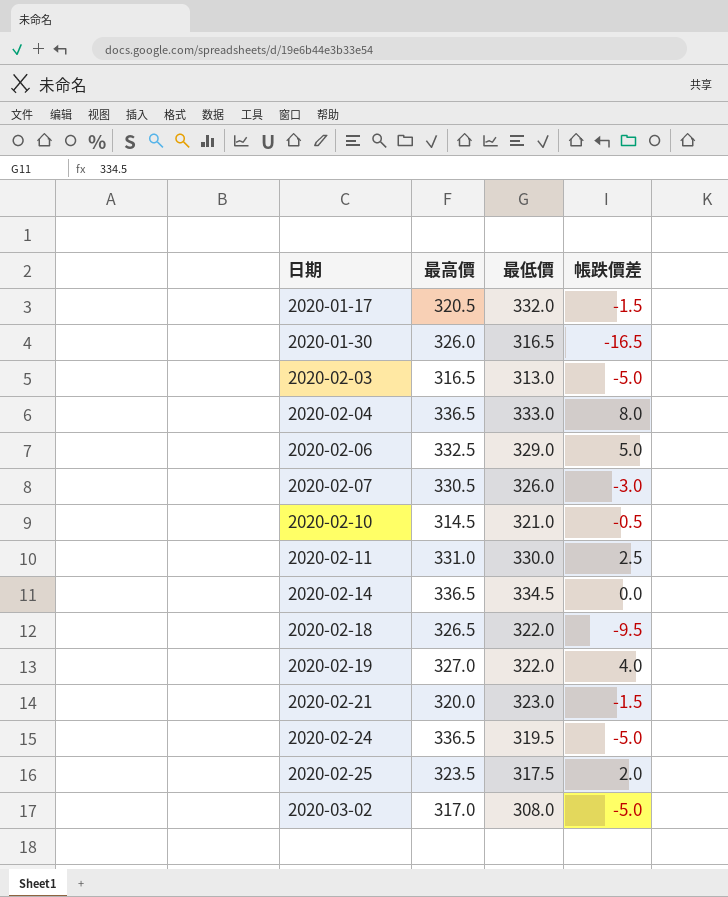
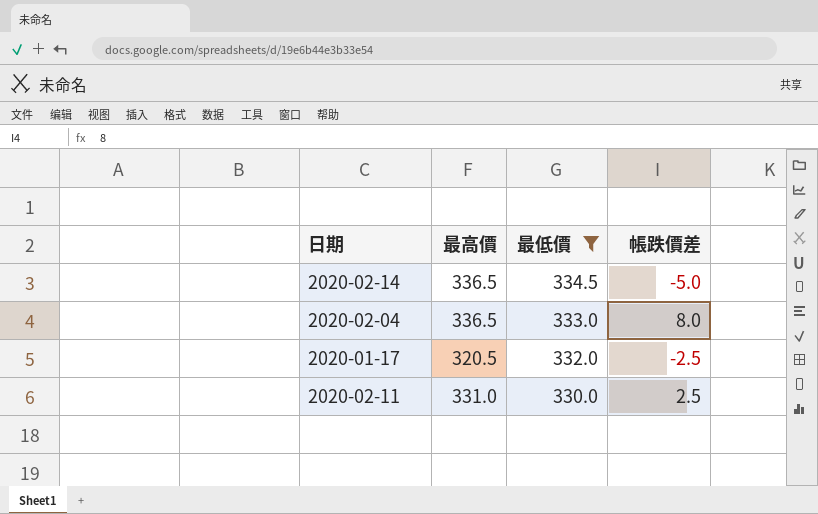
filter: none -> 最低價 >= 330.0
row order: 日期 ascending -> 最低價 descending
2020-02-14 | 帳跌價差: 0.0 -> -5.0
2020-01-17 | 帳跌價差: -1.5 -> -2.5

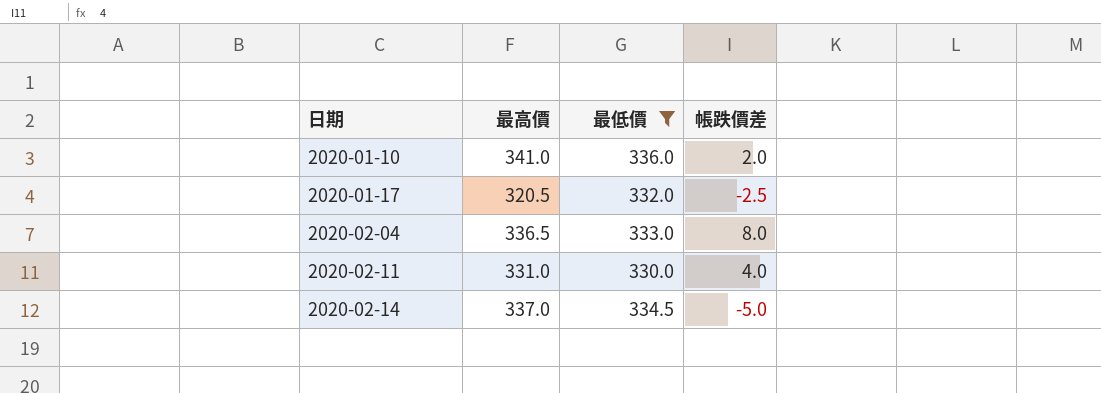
row order: 最低價 descending -> 日期 ascending
row 2020-01-10: none -> 341.0 | 336.0 | 2.0
2020-02-11 | 帳跌價差: 2.5 -> 4.0
2020-02-14 | 最高價: 336.5 -> 337.0

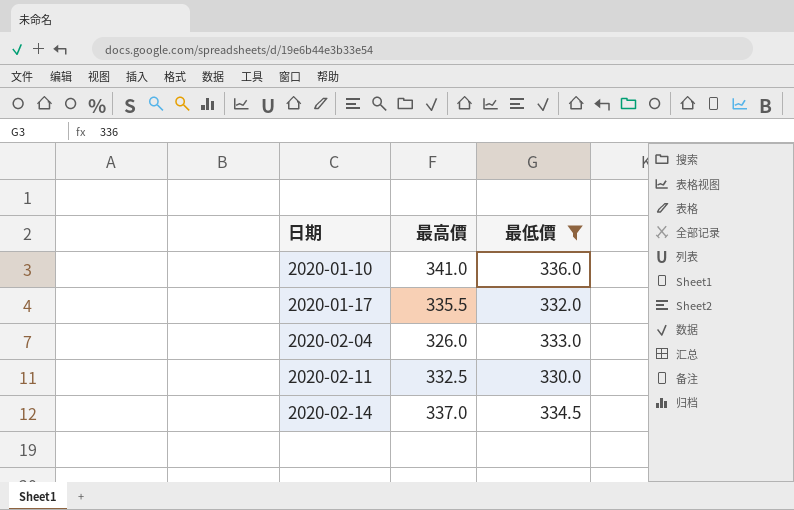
column 帳跌價差 | position: 4 -> none
2020-01-17 | 最高價: 320.5 -> 335.5
2020-02-04 | 最高價: 336.5 -> 326.0
2020-02-11 | 最高價: 331.0 -> 332.5

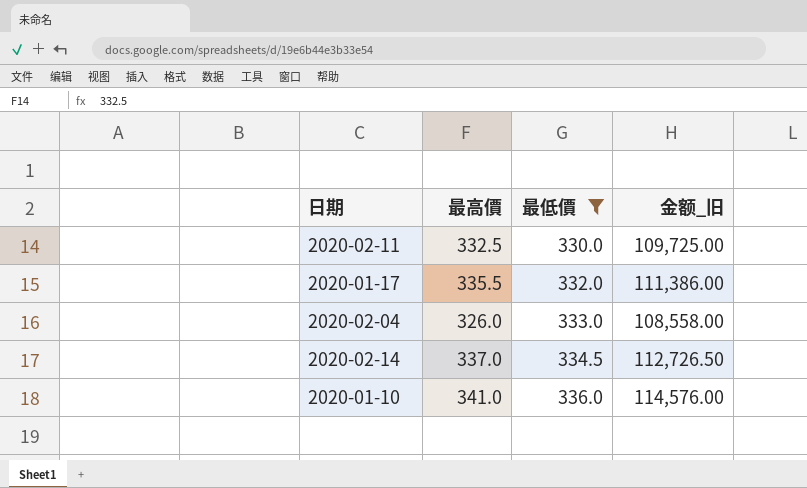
row order: 日期 ascending -> 最低價 ascending
column 金额_旧 | formula: none -> [最高價] * [最低價]

